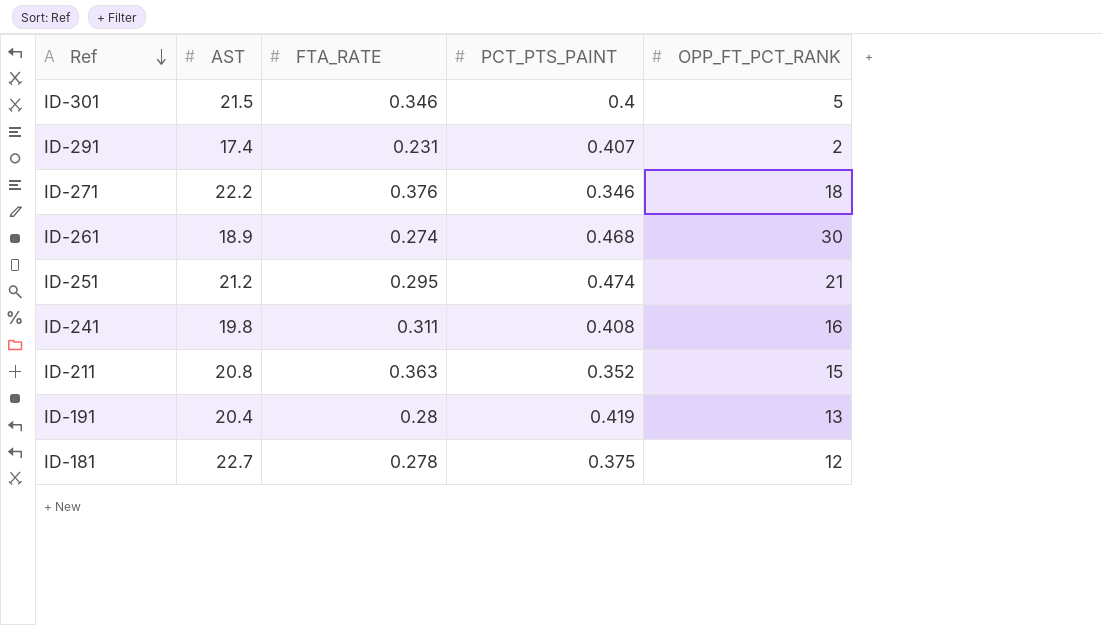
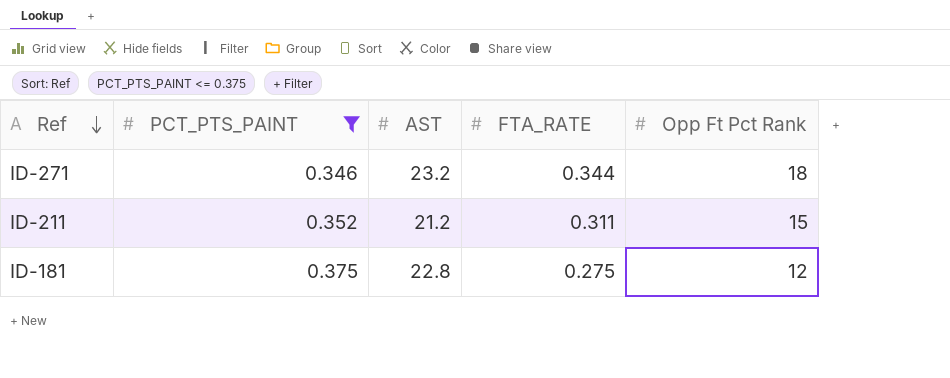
filter: none -> PCT_PTS_PAINT <= 0.375
column PCT_PTS_PAINT | position: 4 -> 2
column name: OPP_FT_PCT_RANK -> Opp Ft Pct Rank
ID-271 | AST: 22.2 -> 23.2
ID-271 | FTA_RATE: 0.376 -> 0.344
ID-211 | AST: 20.8 -> 21.2
ID-211 | FTA_RATE: 0.363 -> 0.311
ID-181 | AST: 22.7 -> 22.8
ID-181 | FTA_RATE: 0.278 -> 0.275

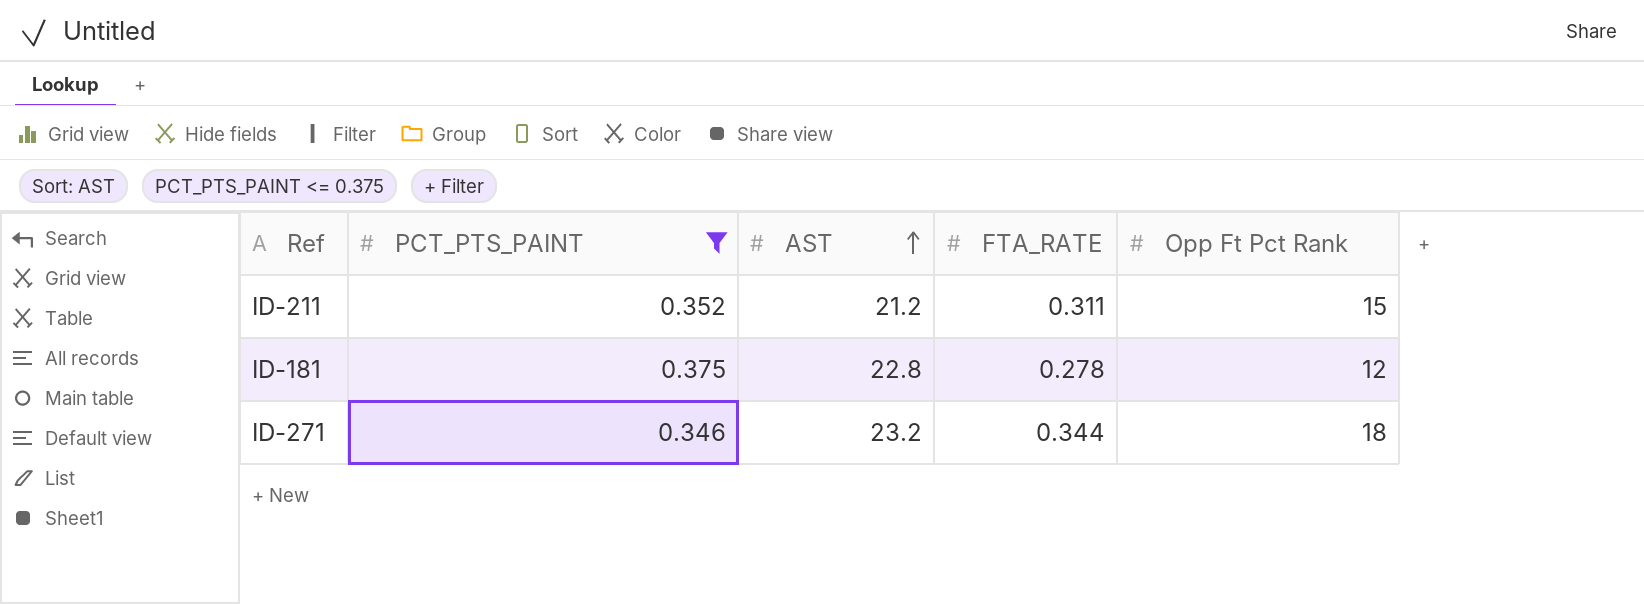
row order: Ref descending -> AST ascending
ID-181 | FTA_RATE: 0.275 -> 0.278

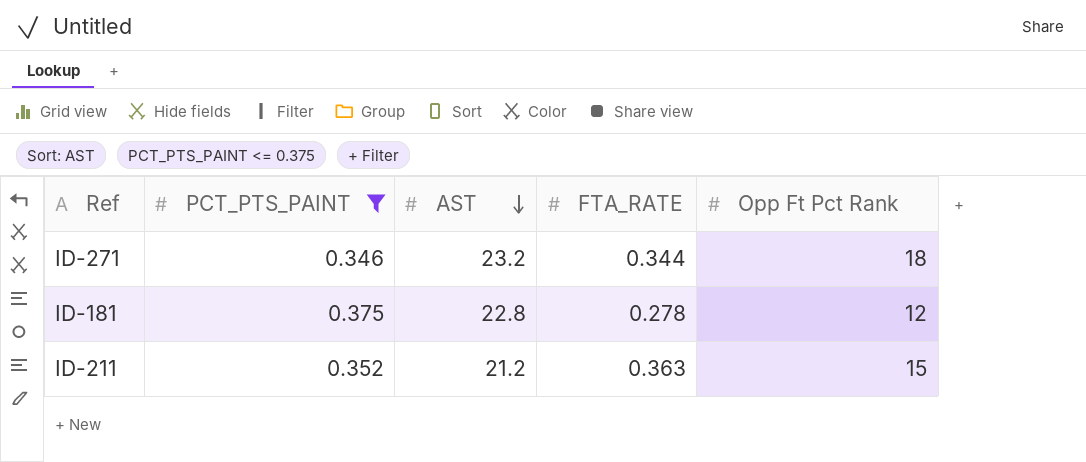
row order: AST ascending -> AST descending
ID-211 | FTA_RATE: 0.311 -> 0.363

